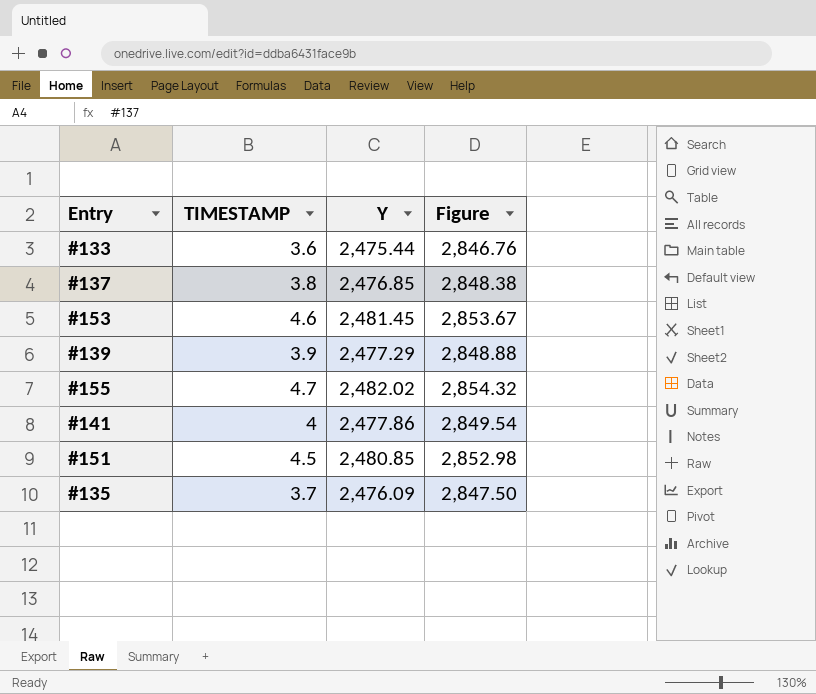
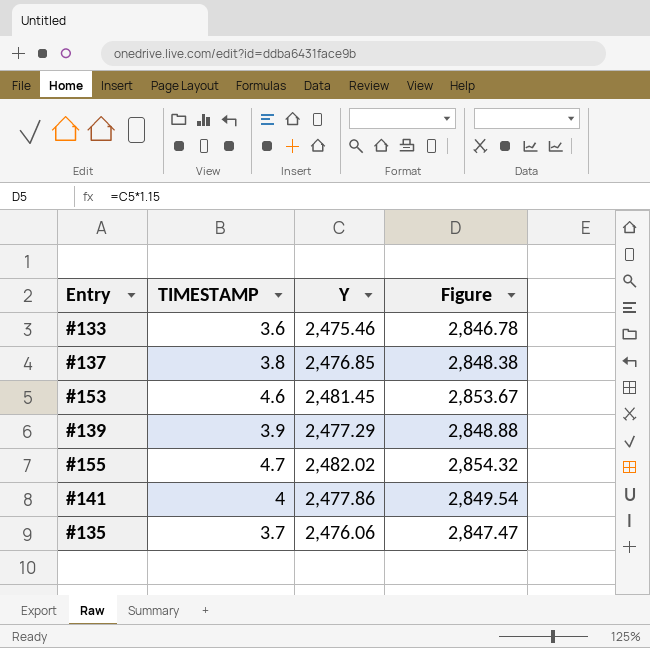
row #151: 4.5 | 2,480.85 | 2,852.98 -> none
#133 | Y: 2,475.44 -> 2,475.46
#133 | Figure: 2,846.76 -> 2,846.78
#135 | Y: 2,476.09 -> 2,476.06
#135 | Figure: 2,847.50 -> 2,847.47

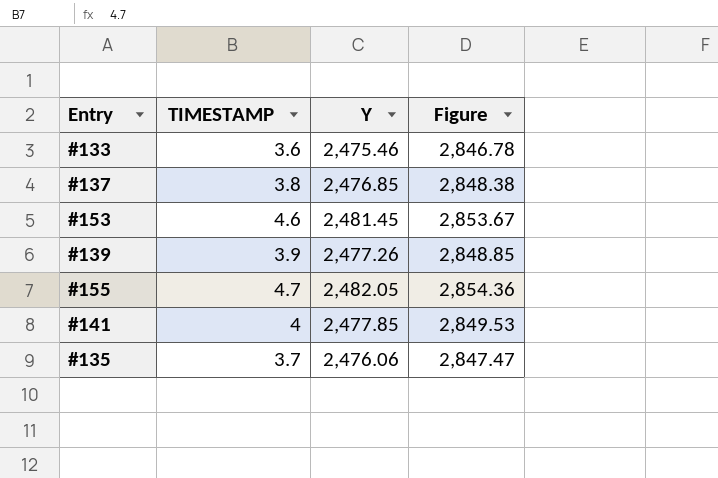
#139 | Y: 2,477.29 -> 2,477.26
#139 | Figure: 2,848.88 -> 2,848.85
#155 | Y: 2,482.02 -> 2,482.05
#155 | Figure: 2,854.32 -> 2,854.36
#141 | Y: 2,477.86 -> 2,477.85
#141 | Figure: 2,849.54 -> 2,849.53

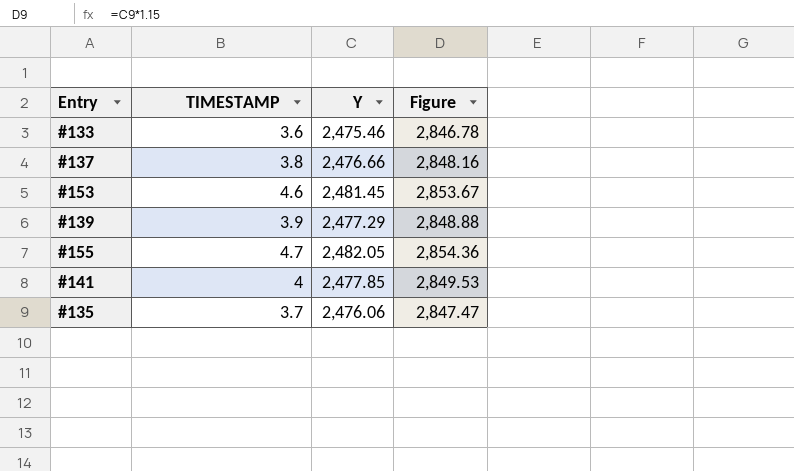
#137 | Y: 2,476.85 -> 2,476.66
#137 | Figure: 2,848.38 -> 2,848.16
#139 | Y: 2,477.26 -> 2,477.29
#139 | Figure: 2,848.85 -> 2,848.88

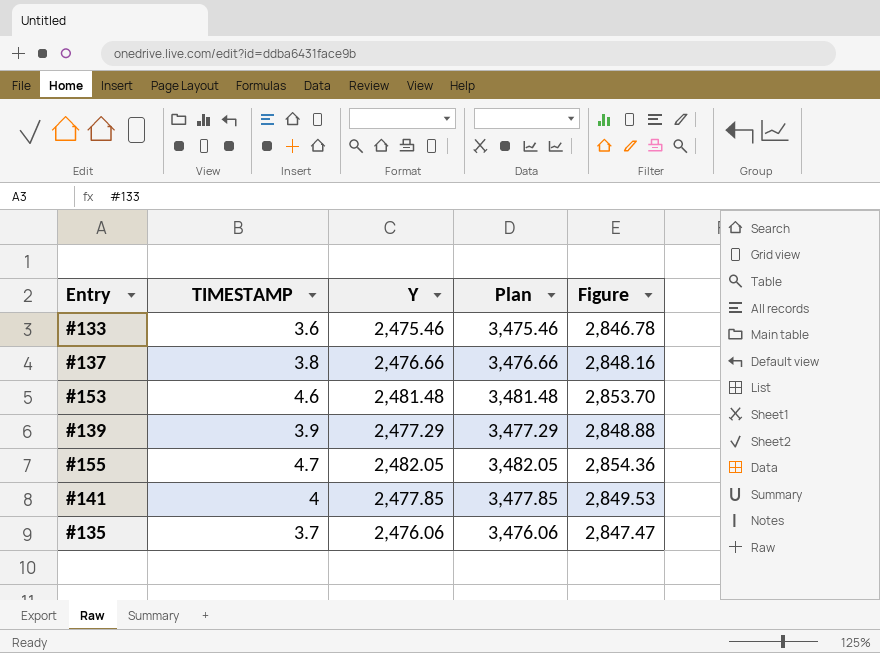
column Plan | formula: none -> [Y] + 1000
#153 | Y: 2,481.45 -> 2,481.48
#153 | Figure: 2,853.67 -> 2,853.70

